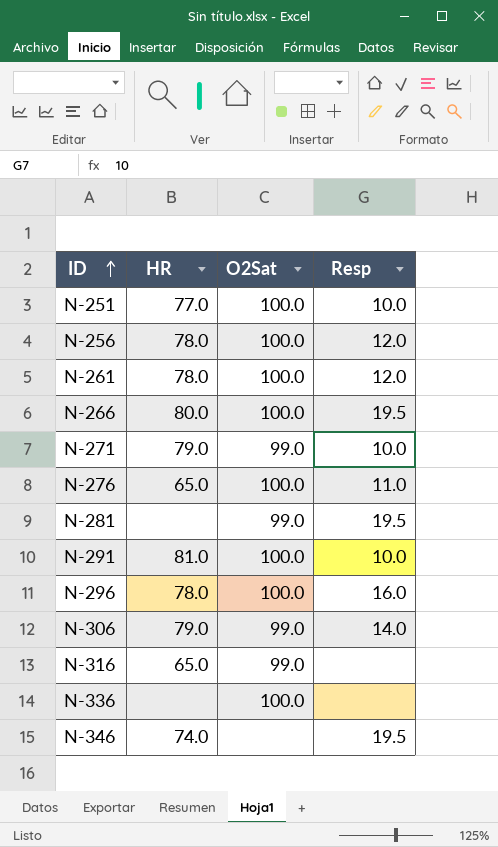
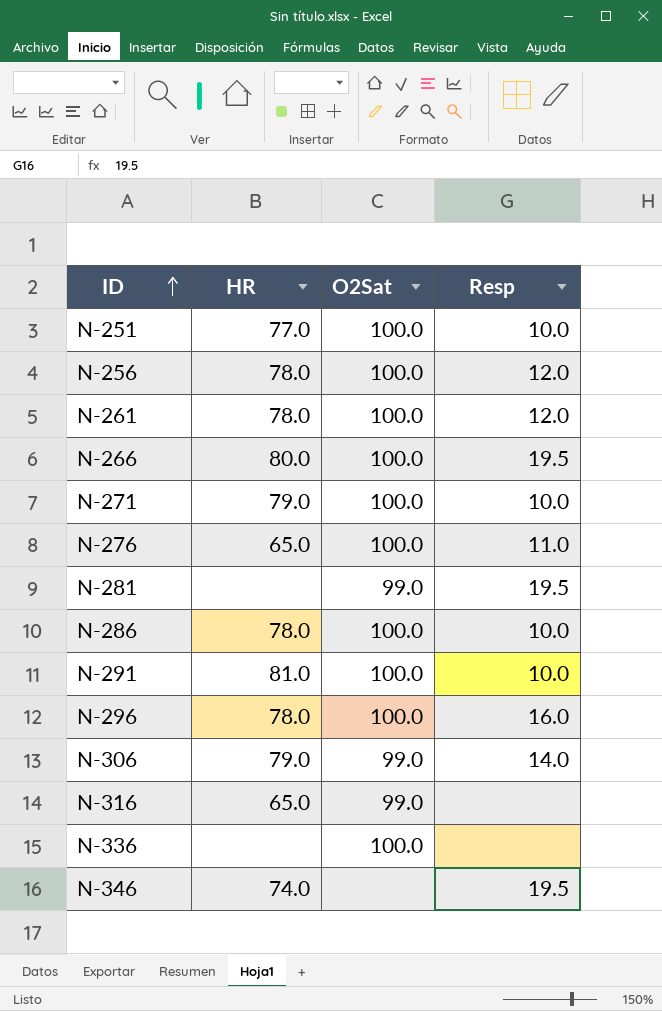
N-271 | O2Sat: 99.0 -> 100.0
row N-286: none -> 78.0 | 100.0 | 10.0

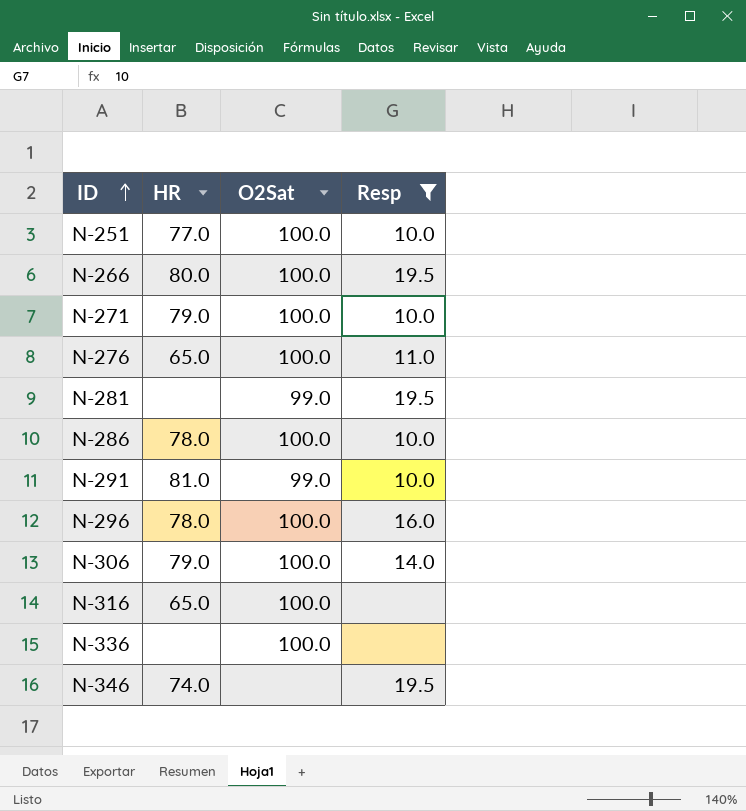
filter: none -> Resp != 12.0
N-291 | O2Sat: 100.0 -> 99.0
N-306 | O2Sat: 99.0 -> 100.0
N-316 | O2Sat: 99.0 -> 100.0

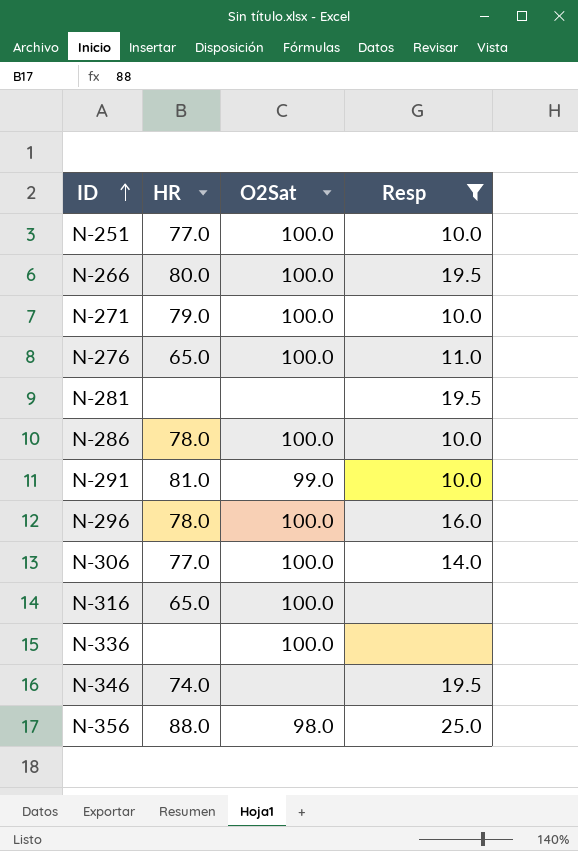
N-281 | O2Sat: 99.0 -> none
N-306 | HR: 79.0 -> 77.0
row N-356: none -> 88.0 | 98.0 | 25.0

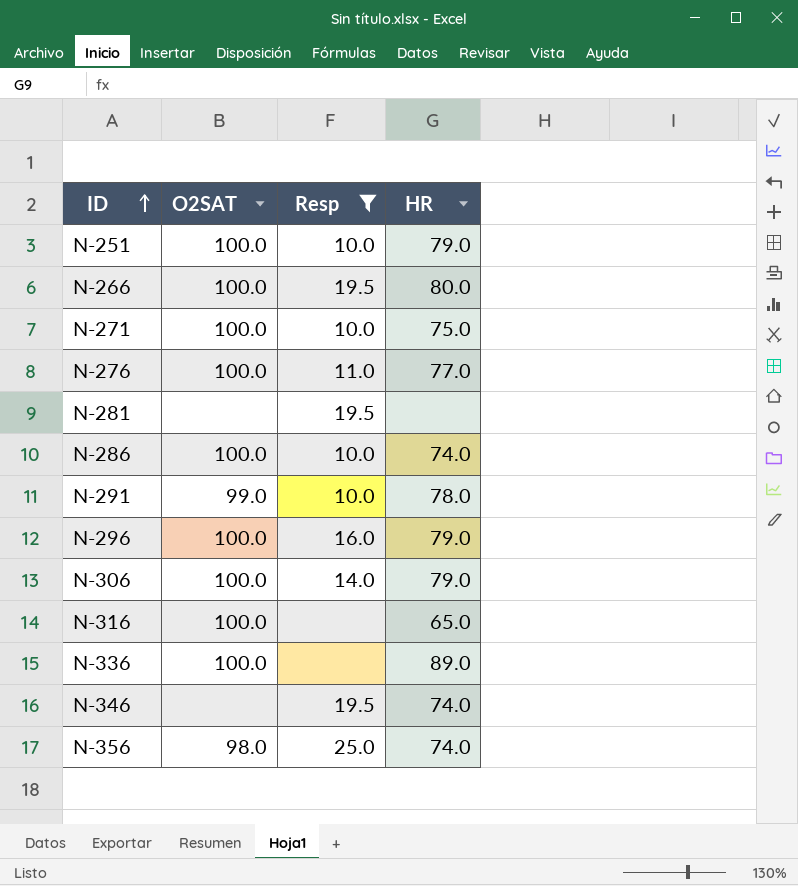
column name: O2Sat -> O2SAT
column HR | position: 2 -> 4
N-251 | HR: 77.0 -> 79.0
N-271 | HR: 79.0 -> 75.0
N-276 | HR: 65.0 -> 77.0
N-286 | HR: 78.0 -> 74.0
N-291 | HR: 81.0 -> 78.0
N-296 | HR: 78.0 -> 79.0
N-306 | HR: 77.0 -> 79.0
N-336 | HR: none -> 89.0
N-356 | HR: 88.0 -> 74.0

